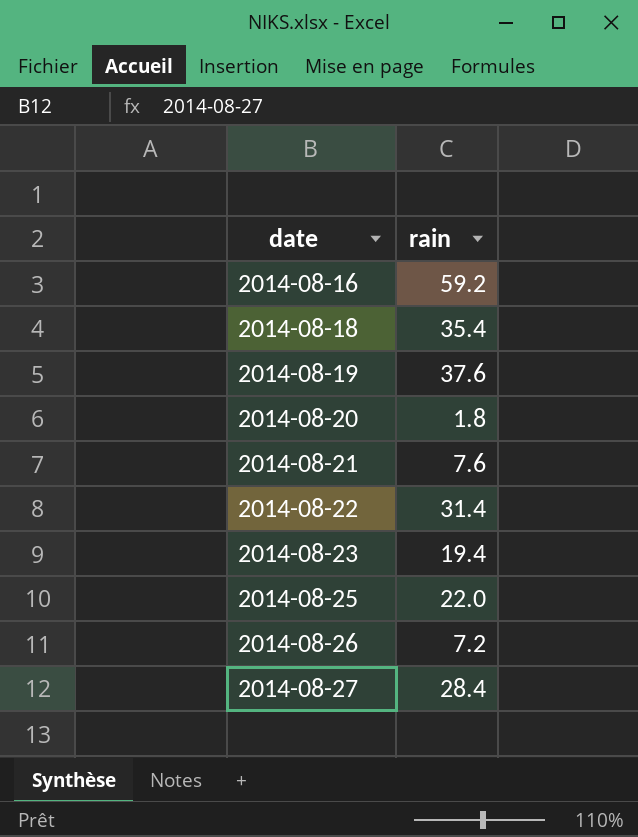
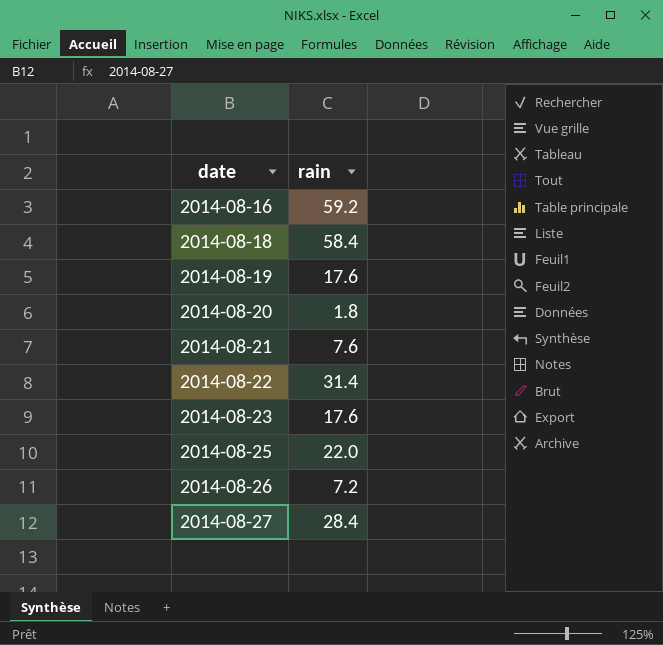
2014-08-18 | rain: 35.4 -> 58.4
2014-08-19 | rain: 37.6 -> 17.6
2014-08-23 | rain: 19.4 -> 17.6

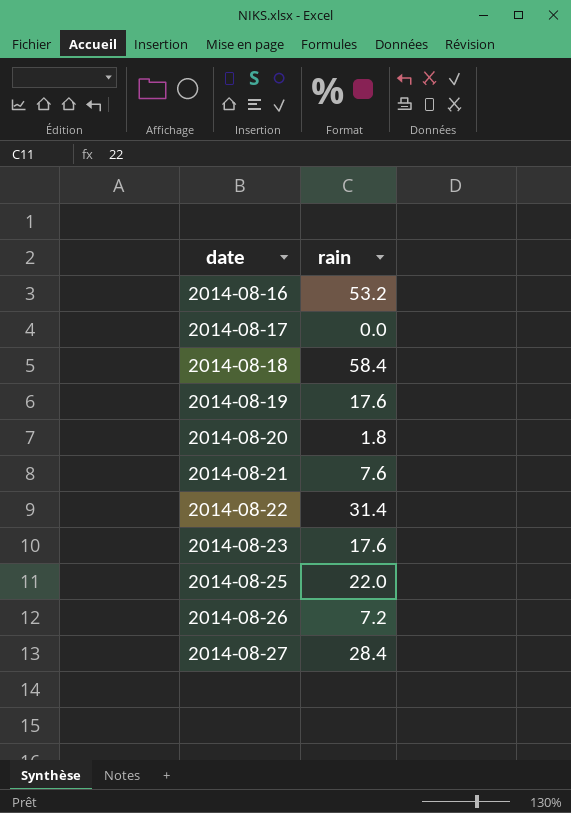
2014-08-16 | rain: 59.2 -> 53.2
row 2014-08-17: none -> 0.0

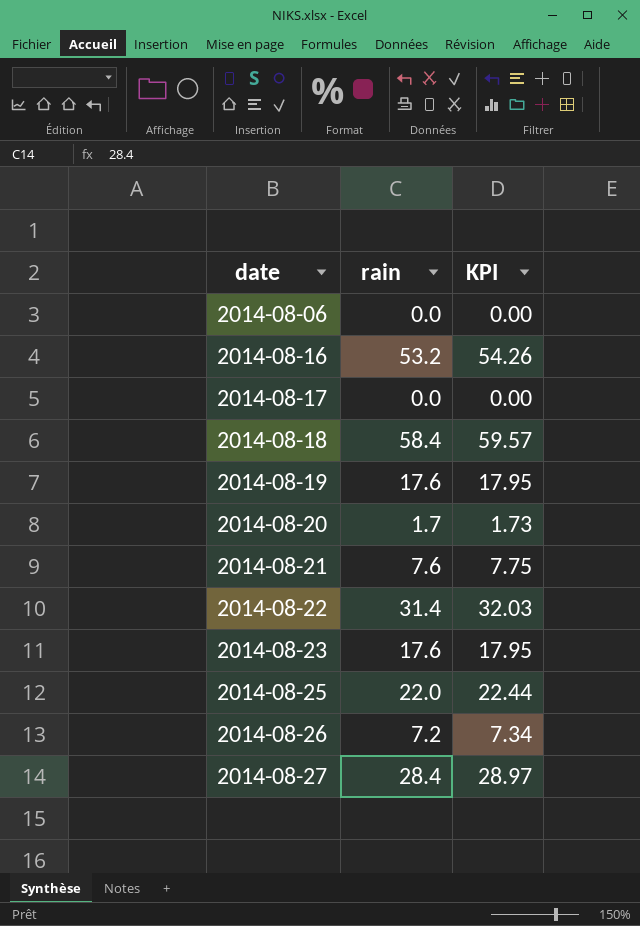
column KPI | formula: none -> [rain] * 1.02
row 2014-08-06: none -> 0.0 | 0.00
2014-08-20 | rain: 1.8 -> 1.7

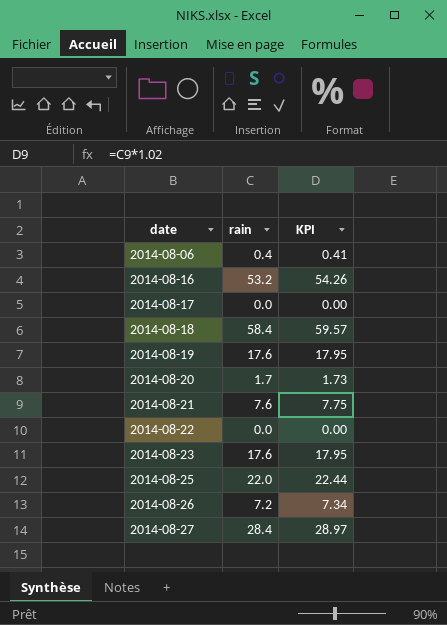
2014-08-06 | rain: 0.0 -> 0.4
2014-08-06 | KPI: 0.00 -> 0.41
2014-08-22 | rain: 31.4 -> 0.0
2014-08-22 | KPI: 32.03 -> 0.00

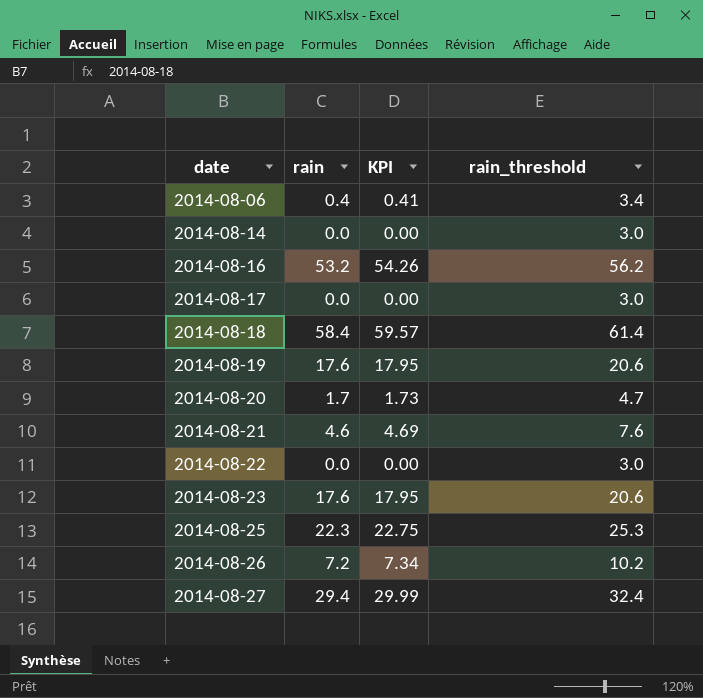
column rain_threshold | formula: none -> [rain] + 3
row 2014-08-14: none -> 0.0 | 0.00 | 3.0
2014-08-21 | rain: 7.6 -> 4.6
2014-08-21 | KPI: 7.75 -> 4.69
2014-08-25 | rain: 22.0 -> 22.3
2014-08-25 | KPI: 22.44 -> 22.75
2014-08-27 | rain: 28.4 -> 29.4
2014-08-27 | KPI: 28.97 -> 29.99

